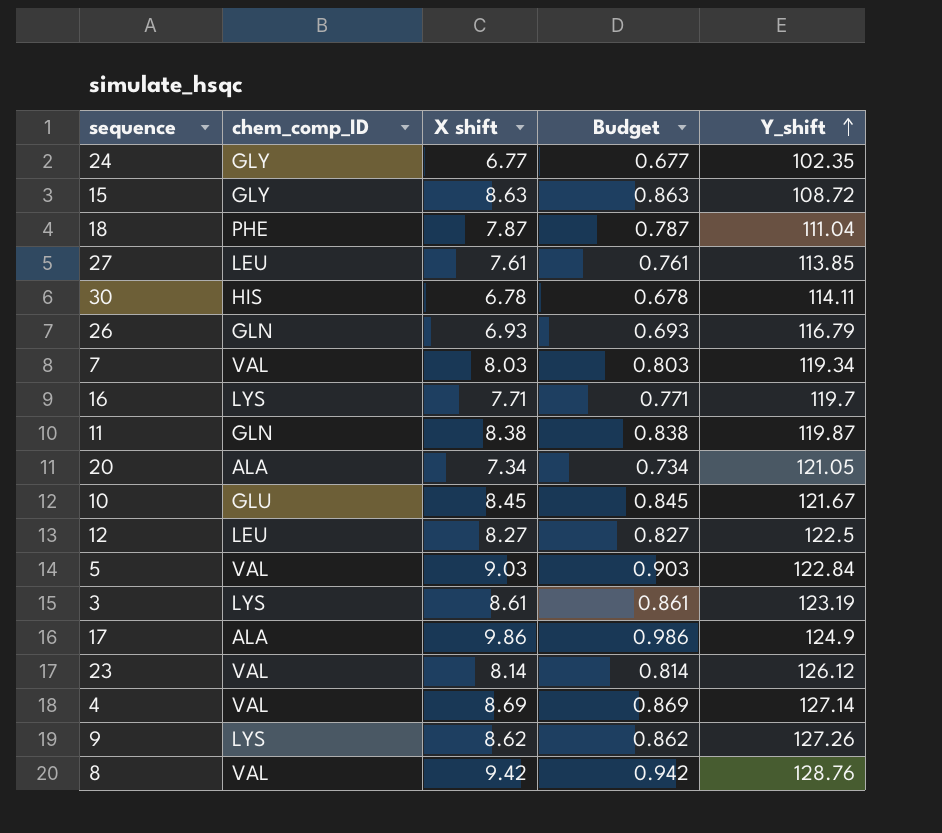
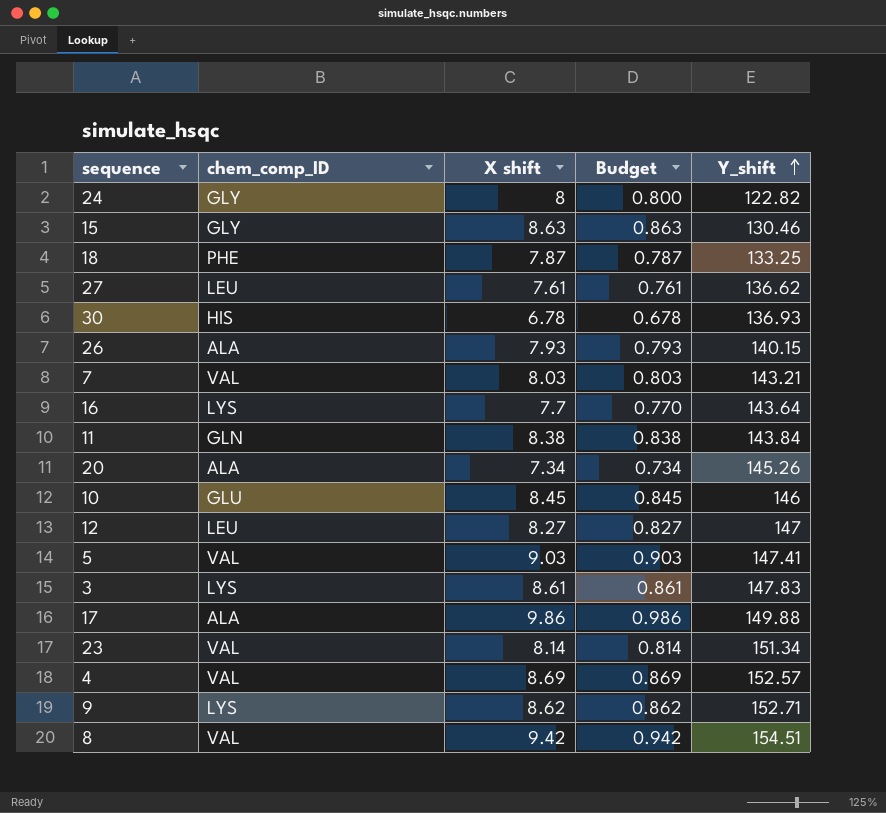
24 | X shift: 6.77 -> 8
24 | Budget: 0.677 -> 0.800
24 | Y_shift: 102.35 -> 122.82
15 | Y_shift: 108.72 -> 130.46
18 | Y_shift: 111.04 -> 133.25
27 | Y_shift: 113.85 -> 136.62
30 | Y_shift: 114.11 -> 136.93
26 | chem_comp_ID: GLN -> ALA
26 | X shift: 6.93 -> 7.93
26 | Budget: 0.693 -> 0.793
26 | Y_shift: 116.79 -> 140.15
7 | Y_shift: 119.34 -> 143.21
16 | X shift: 7.71 -> 7.7
16 | Budget: 0.771 -> 0.770
16 | Y_shift: 119.7 -> 143.64
11 | Y_shift: 119.87 -> 143.84
20 | Y_shift: 121.05 -> 145.26
10 | Y_shift: 121.67 -> 146
12 | Y_shift: 122.5 -> 147
5 | Y_shift: 122.84 -> 147.41
3 | Y_shift: 123.19 -> 147.83
17 | Y_shift: 124.9 -> 149.88
23 | Y_shift: 126.12 -> 151.34
4 | Y_shift: 127.14 -> 152.57
9 | Y_shift: 127.26 -> 152.71
8 | Y_shift: 128.76 -> 154.51

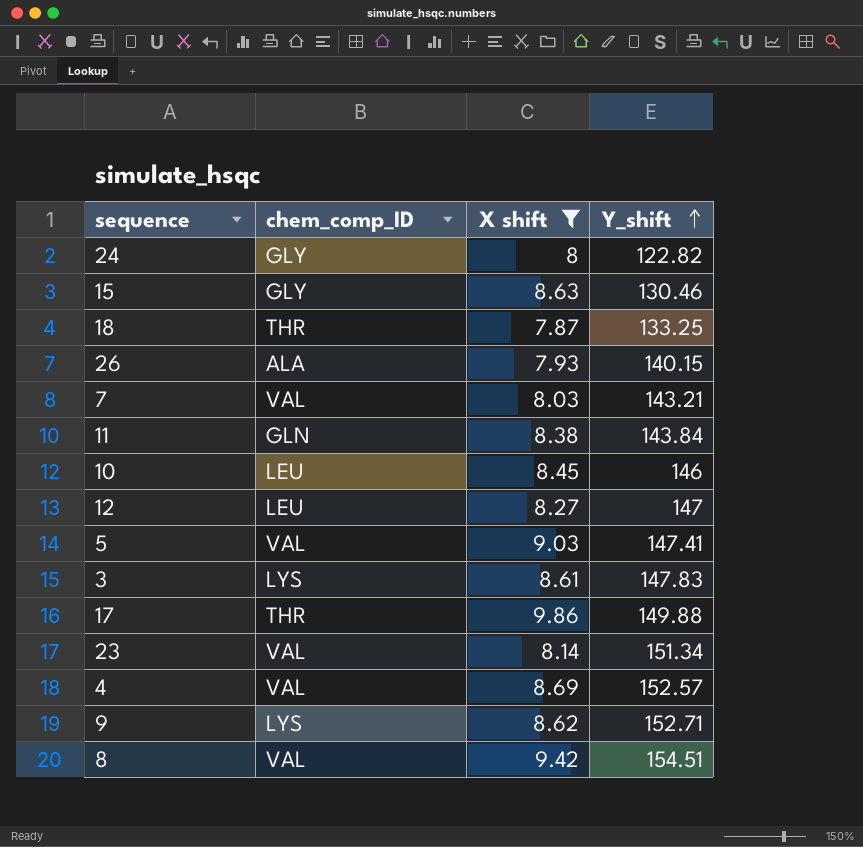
filter: none -> X shift >= 7.87
column Budget | formula: [X shift] * 0.1 -> none
18 | chem_comp_ID: PHE -> THR
10 | chem_comp_ID: GLU -> LEU
17 | chem_comp_ID: ALA -> THR

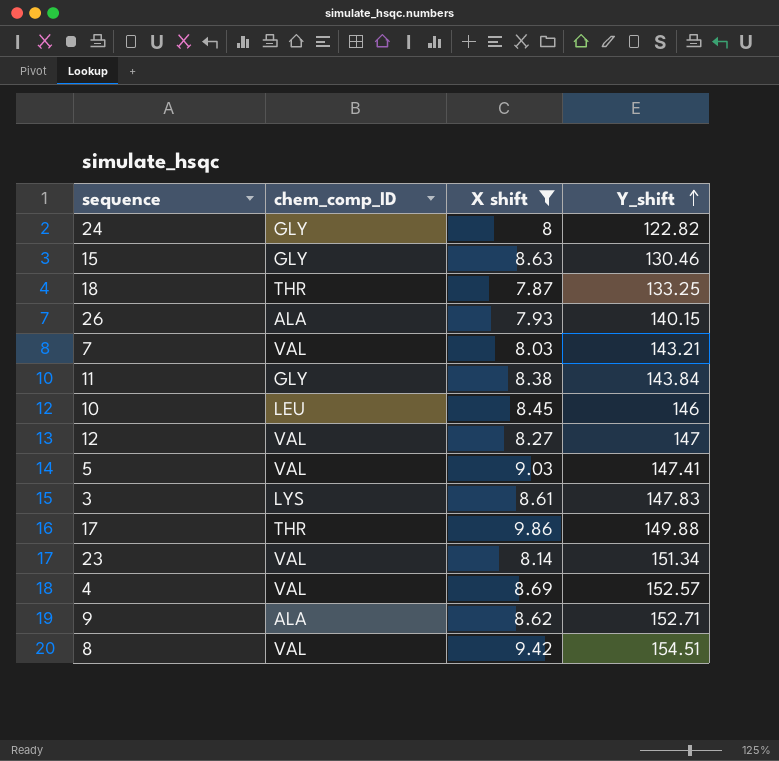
11 | chem_comp_ID: GLN -> GLY
12 | chem_comp_ID: LEU -> VAL
9 | chem_comp_ID: LYS -> ALA

